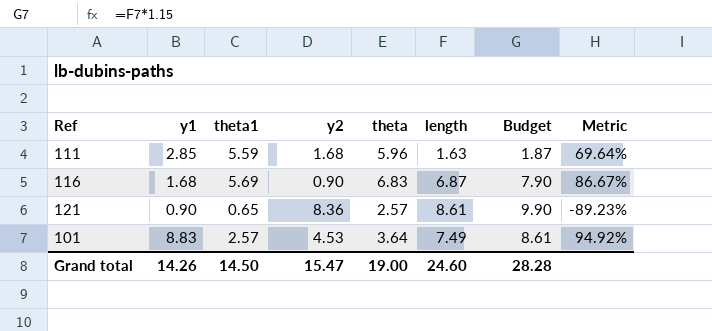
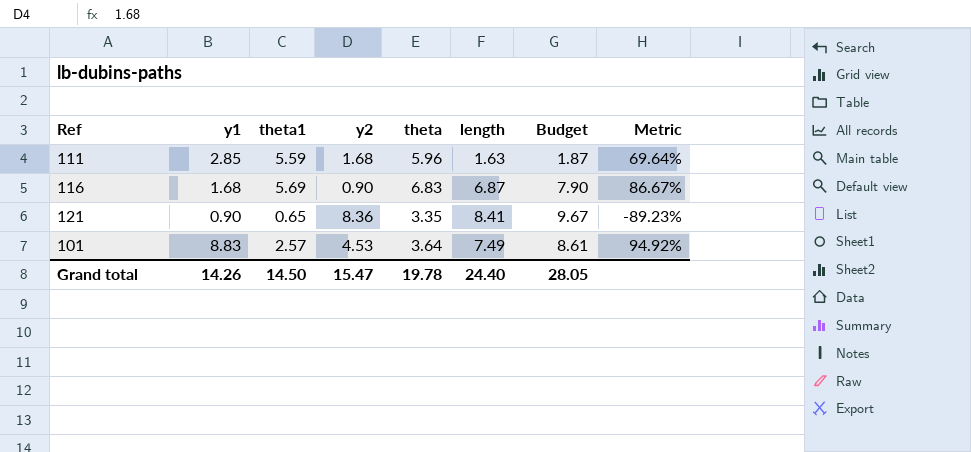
121 | theta: 2.57 -> 3.35
121 | length: 8.61 -> 8.41
121 | Budget: 9.90 -> 9.67
Grand total | theta: 19.00 -> 19.78
Grand total | length: 24.60 -> 24.40
Grand total | Budget: 28.28 -> 28.05

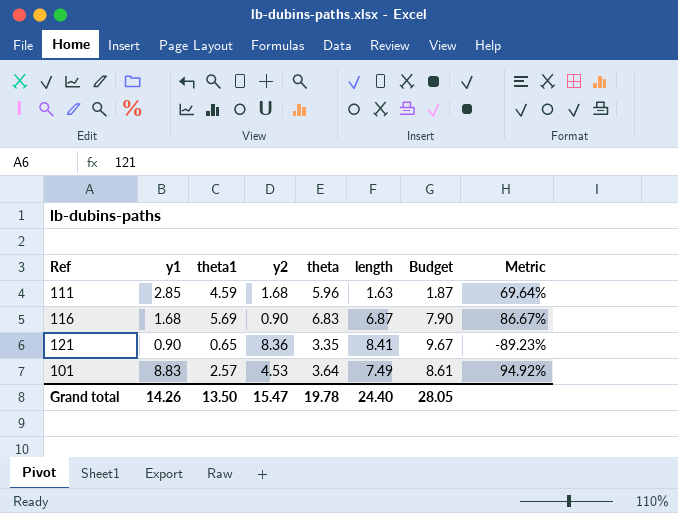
111 | theta1: 5.59 -> 4.59
Grand total | theta1: 14.50 -> 13.50

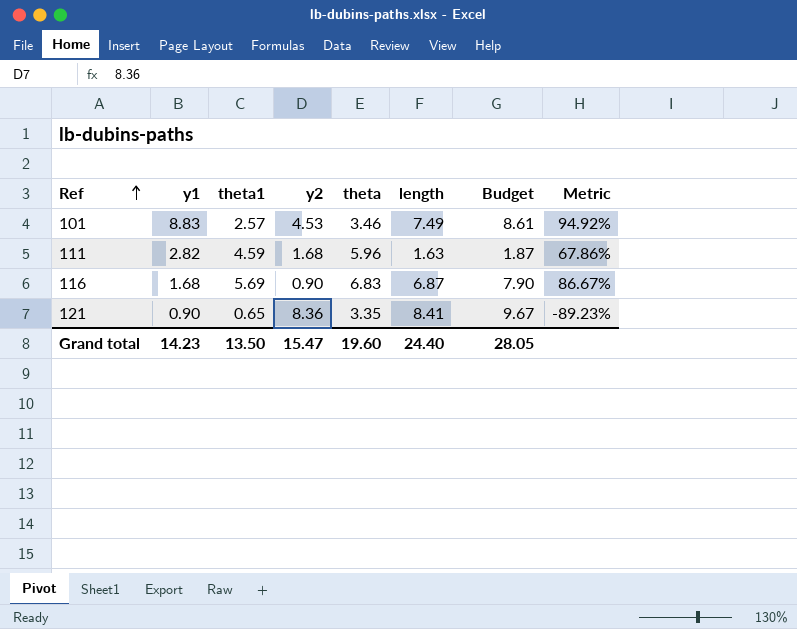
row order: none -> Ref ascending
101 | theta: 3.64 -> 3.46
111 | y1: 2.85 -> 2.82
111 | Metric: 69.64% -> 67.86%
Grand total | y1: 14.26 -> 14.23
Grand total | theta: 19.78 -> 19.60

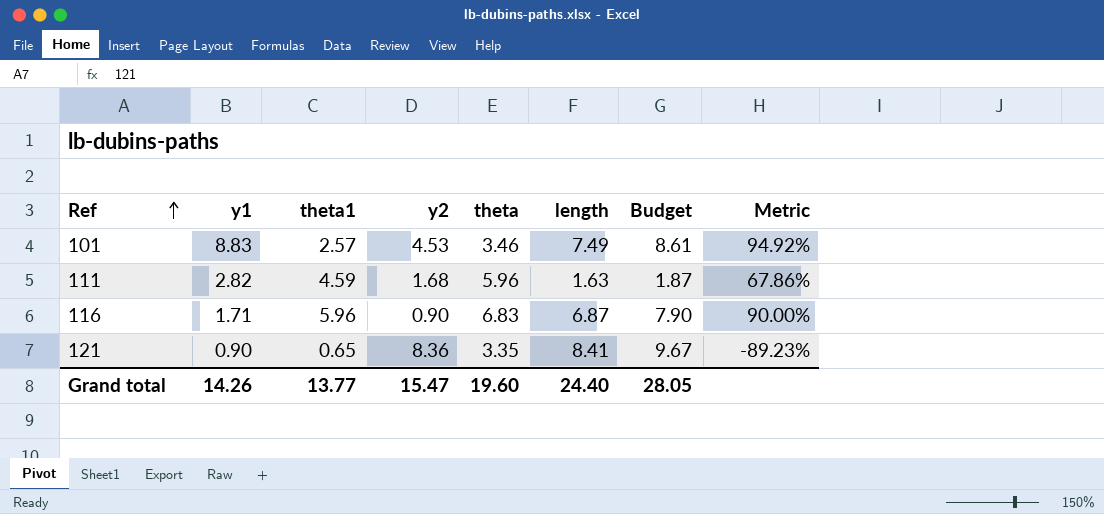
116 | y1: 1.68 -> 1.71
116 | theta1: 5.69 -> 5.96
116 | Metric: 86.67% -> 90.00%
Grand total | y1: 14.23 -> 14.26
Grand total | theta1: 13.50 -> 13.77

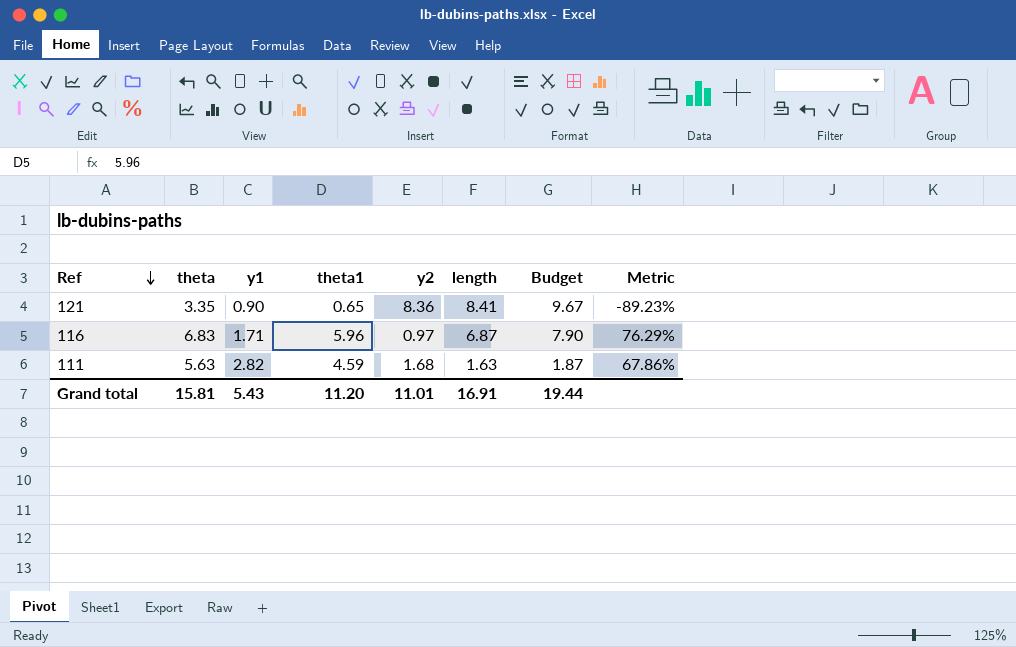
row order: Ref ascending -> Ref descending
column theta | position: 5 -> 2
row 101: 8.83 | 2.57 | 4.53 | 3.46 | 7.49 | 8.61 | 94.92% -> none
116 | y2: 0.90 -> 0.97
116 | Metric: 90.00% -> 76.29%
111 | theta: 5.96 -> 5.63
Grand total | theta: 19.60 -> 15.81
Grand total | y1: 14.26 -> 5.43
Grand total | theta1: 13.77 -> 11.20
Grand total | y2: 15.47 -> 11.01
Grand total | length: 24.40 -> 16.91
Grand total | Budget: 28.05 -> 19.44

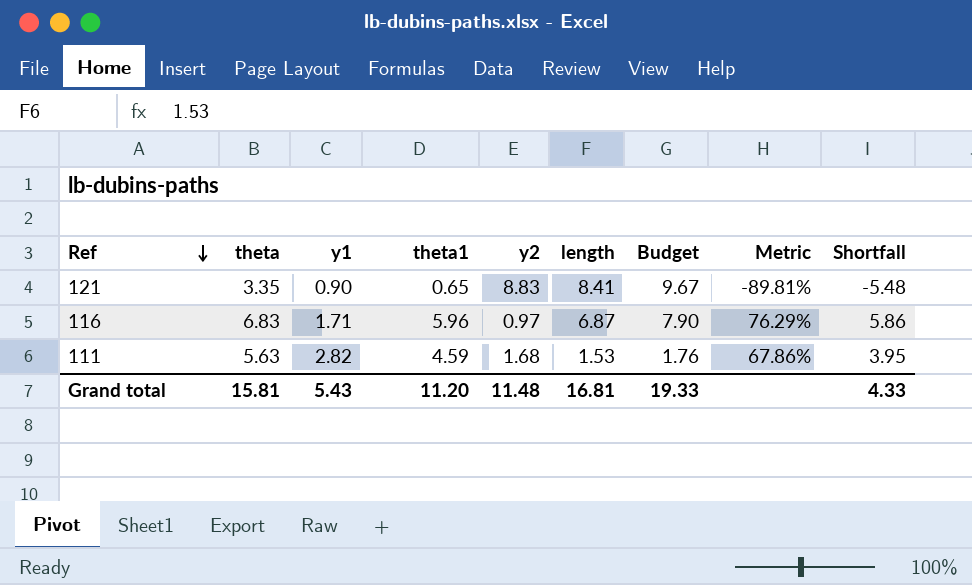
column Shortfall | formula: none -> [theta] - [y2]
121 | y2: 8.36 -> 8.83
121 | Metric: -89.23% -> -89.81%
111 | length: 1.63 -> 1.53
111 | Budget: 1.87 -> 1.76
Grand total | y2: 11.01 -> 11.48
Grand total | length: 16.91 -> 16.81
Grand total | Budget: 19.44 -> 19.33

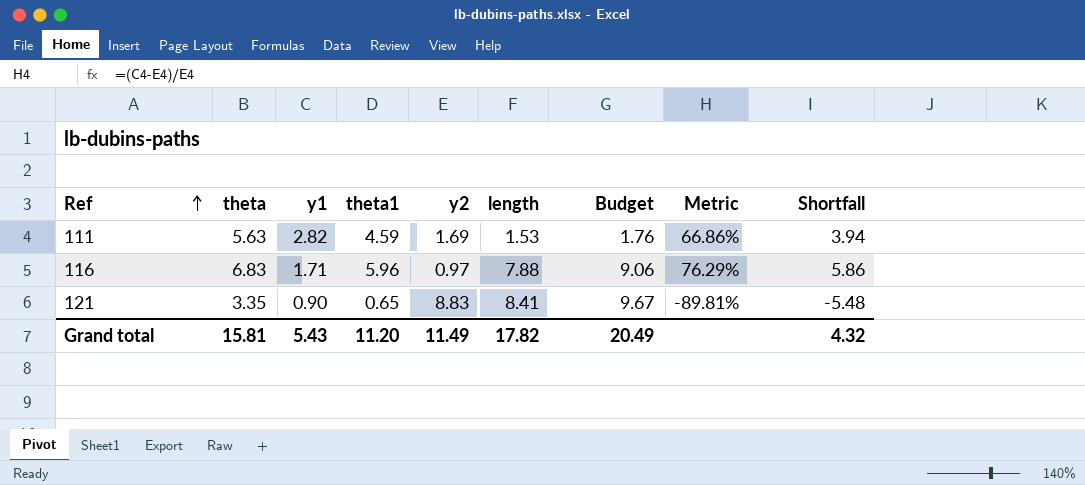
row order: Ref descending -> Ref ascending
111 | y2: 1.68 -> 1.69
111 | Metric: 67.86% -> 66.86%
111 | Shortfall: 3.95 -> 3.94
116 | length: 6.87 -> 7.88
116 | Budget: 7.90 -> 9.06
Grand total | y2: 11.48 -> 11.49
Grand total | length: 16.81 -> 17.82
Grand total | Budget: 19.33 -> 20.49
Grand total | Shortfall: 4.33 -> 4.32

